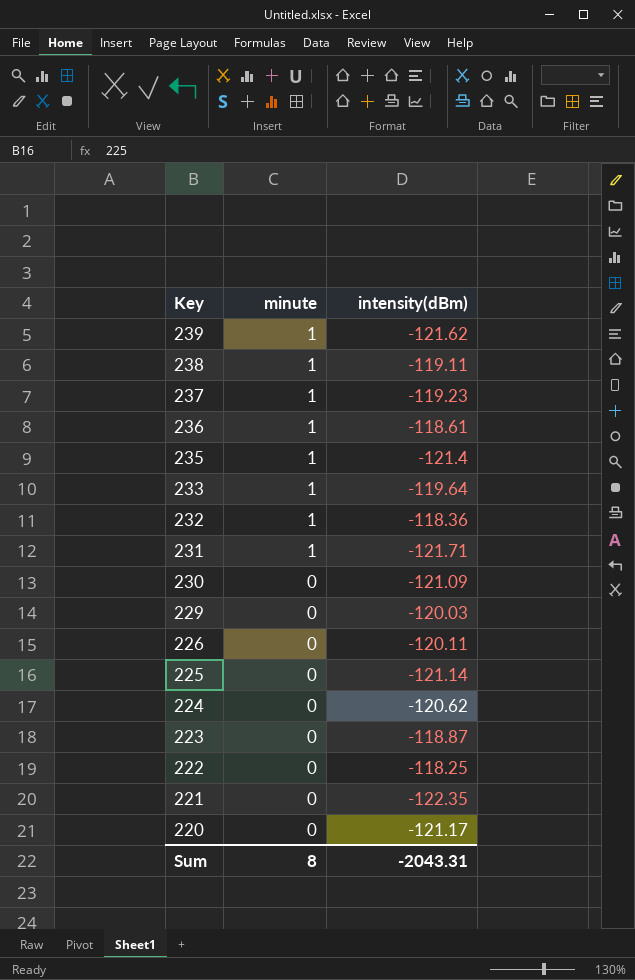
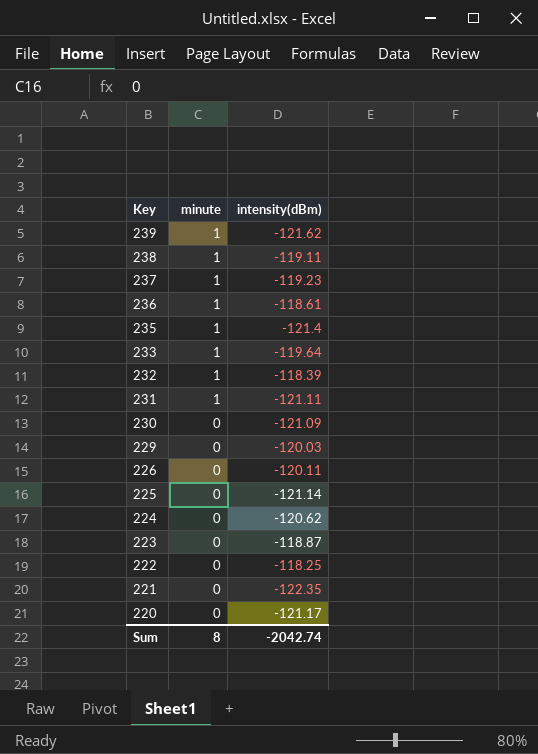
232 | intensity(dBm): -118.36 -> -118.39
231 | intensity(dBm): -121.71 -> -121.11
Sum | intensity(dBm): -2043.31 -> -2042.74

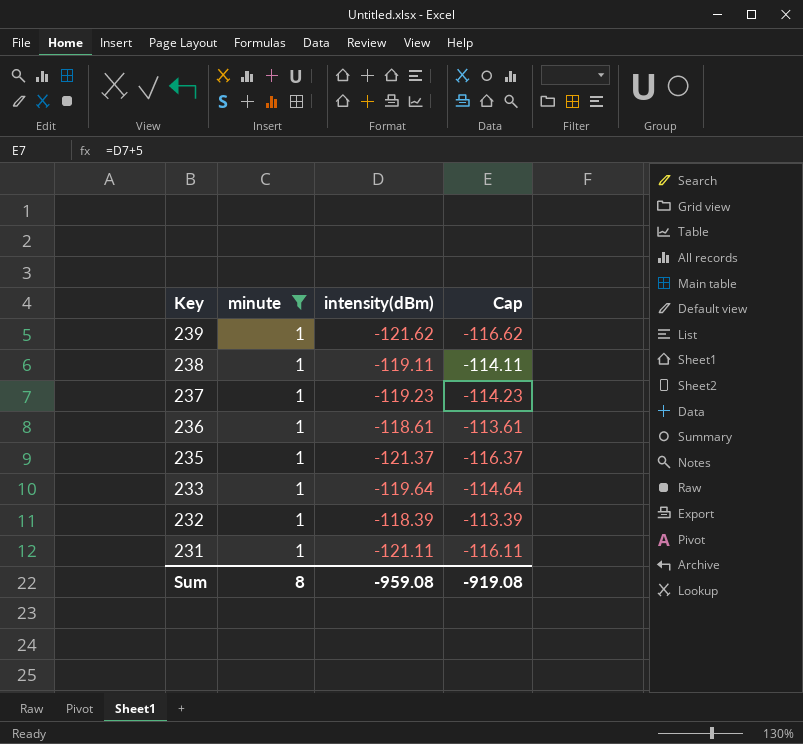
filter: none -> minute = 1
column Cap | formula: none -> [intensity(dBm)] + 5
235 | intensity(dBm): -121.4 -> -121.37
Sum | intensity(dBm): -2042.74 -> -959.08

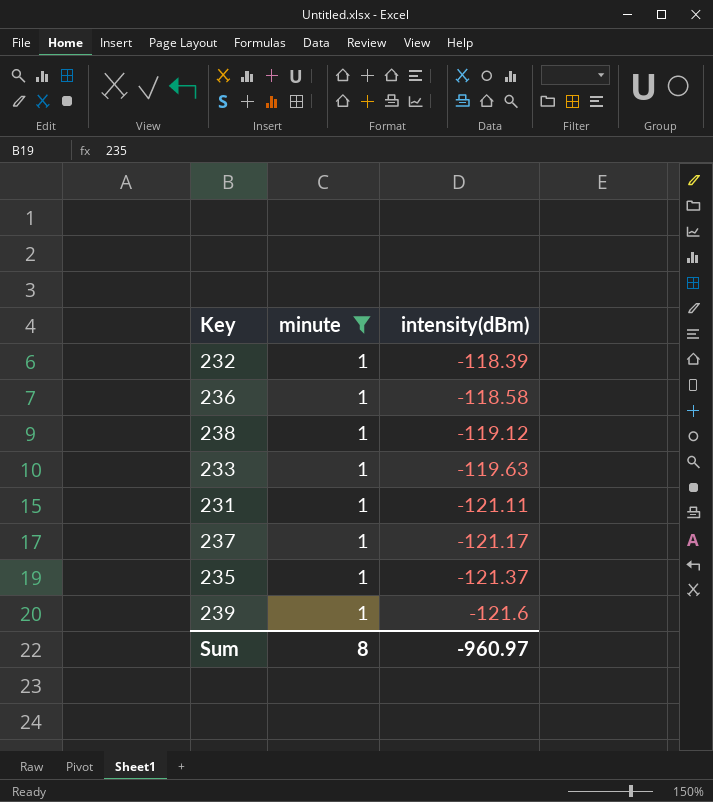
row order: Key descending -> intensity(dBm) descending
column Cap | formula: [intensity(dBm)] + 5 -> none
236 | intensity(dBm): -118.61 -> -118.58
238 | intensity(dBm): -119.11 -> -119.12
233 | intensity(dBm): -119.64 -> -119.63
237 | intensity(dBm): -119.23 -> -121.17
239 | intensity(dBm): -121.62 -> -121.6
Sum | intensity(dBm): -959.08 -> -960.97

